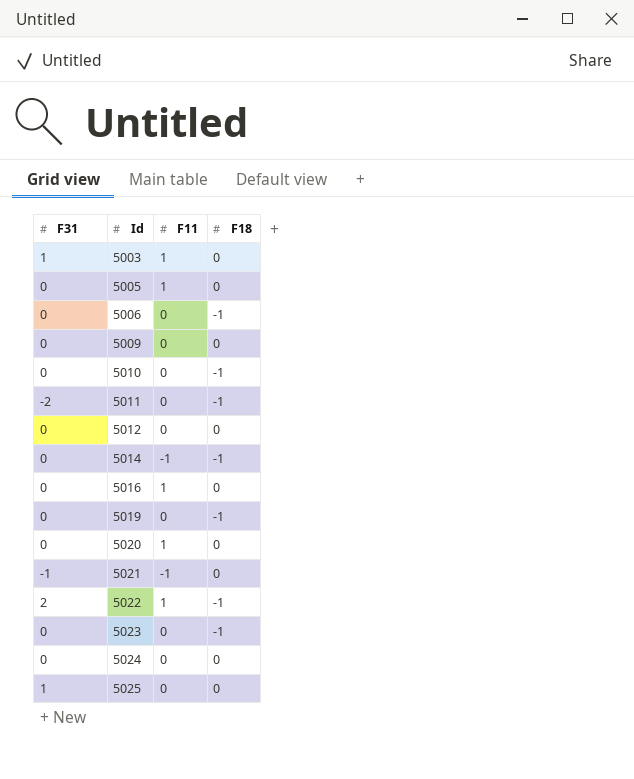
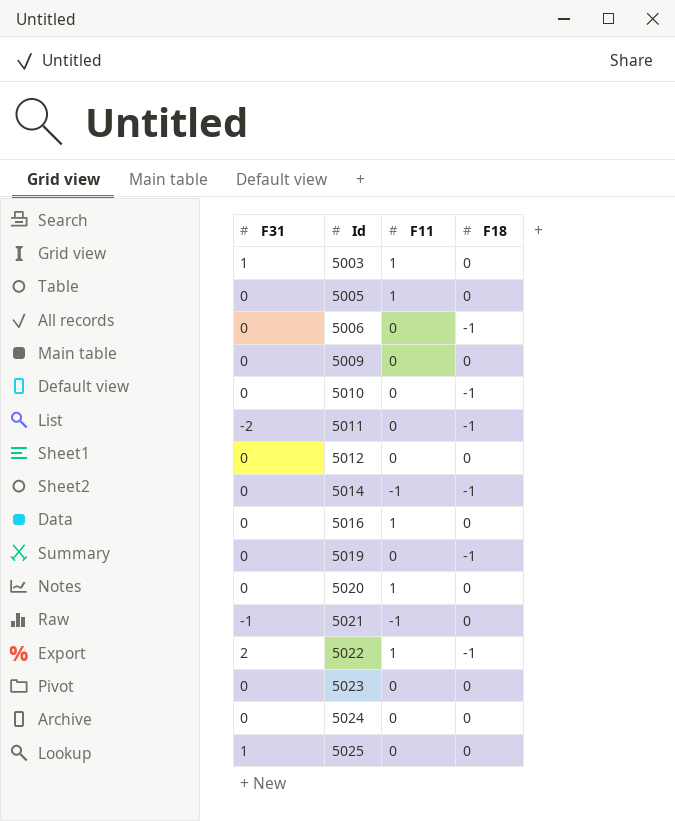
5023 | F18: -1 -> 0

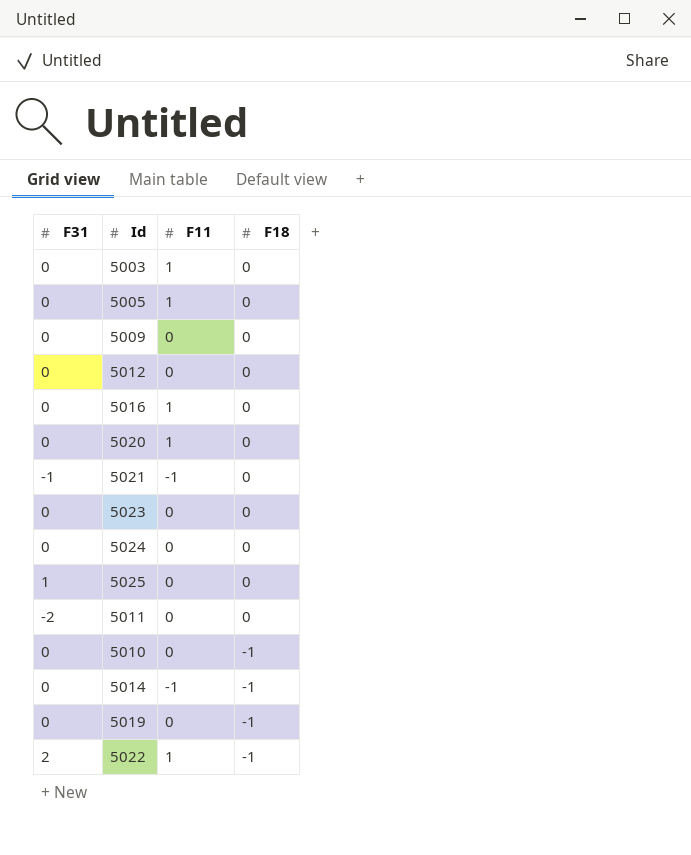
row order: Id ascending -> F18 descending
row 5006: 0 | 0 | -1 -> none
5003 | F31: 1 -> 0
5011 | F18: -1 -> 0

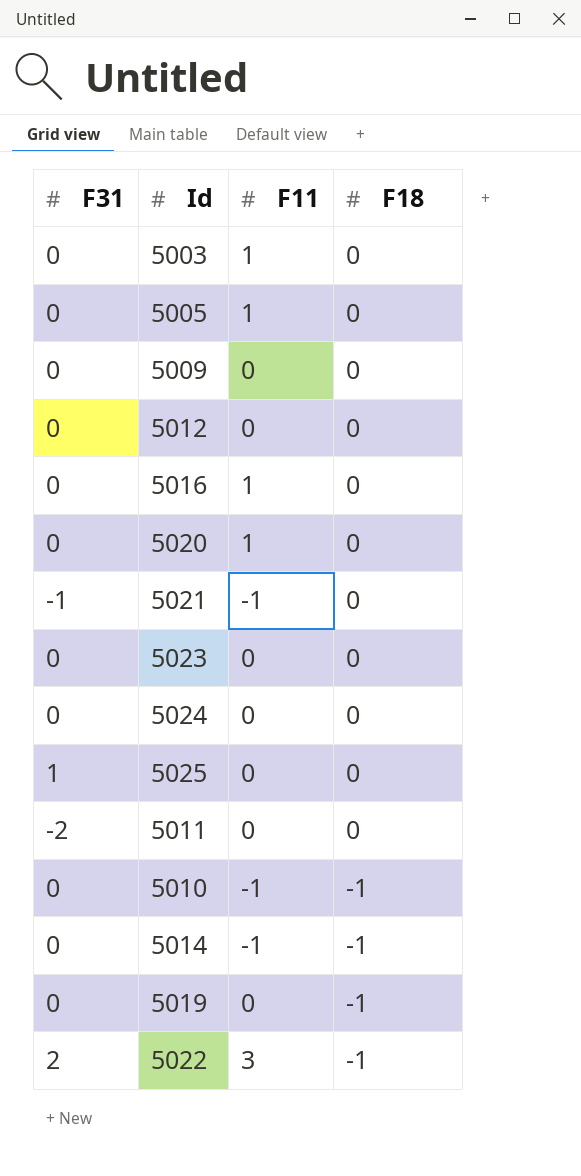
5010 | F11: 0 -> -1
5022 | F11: 1 -> 3

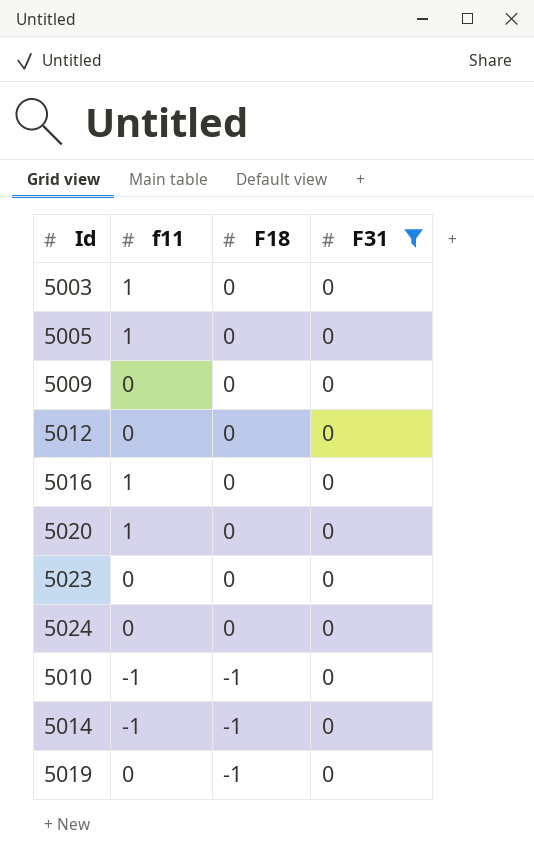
filter: none -> F31 = 0
column name: F11 -> f11
column F31 | position: 1 -> 4

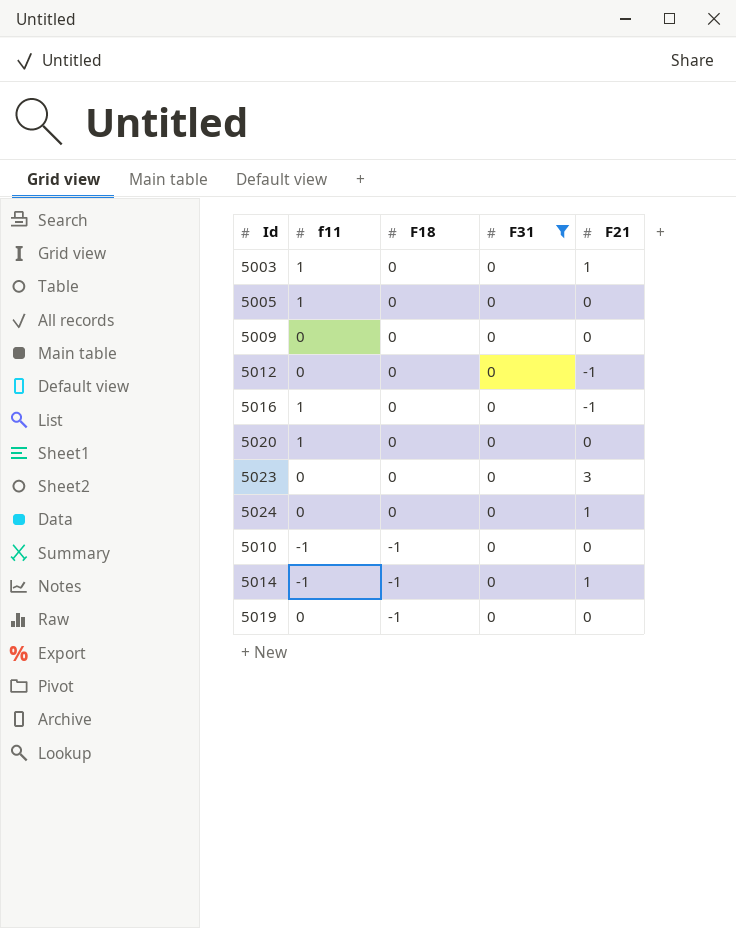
column F21 | position: none -> 5

